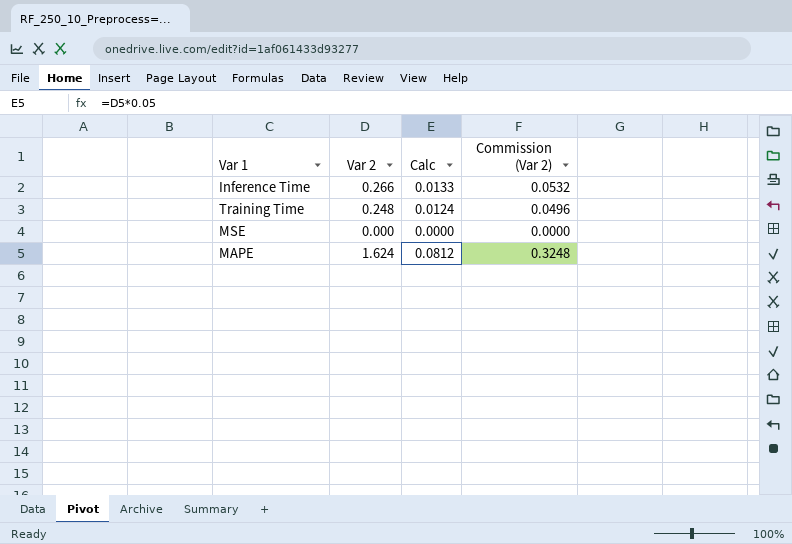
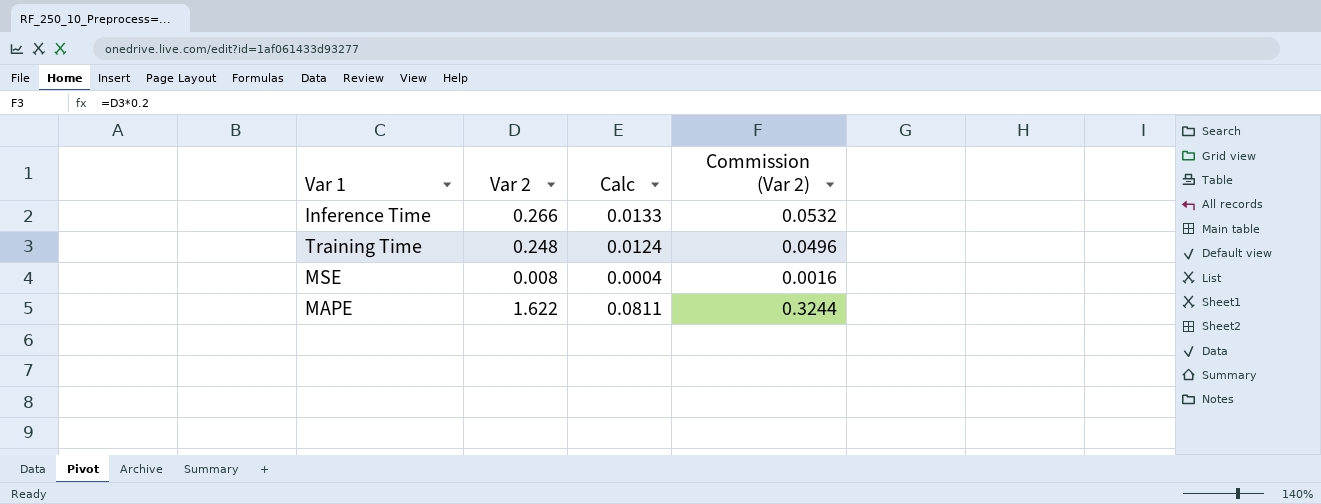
MSE | Var 2: 0.000 -> 0.008
MSE | Calc: 0.0000 -> 0.0004
MSE | Commission (Var 2): 0.0000 -> 0.0016
MAPE | Var 2: 1.624 -> 1.622
MAPE | Calc: 0.0812 -> 0.0811
MAPE | Commission (Var 2): 0.3248 -> 0.3244

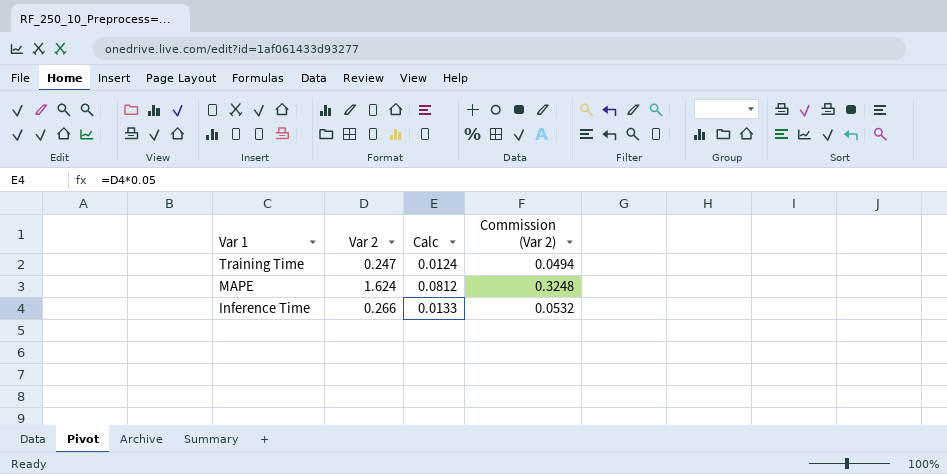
row order: none -> Var 1 descending
row MSE: 0.008 | 0.0004 | 0.0016 -> none
Training Time | Var 2: 0.248 -> 0.247
Training Time | Commission (Var 2): 0.0496 -> 0.0494
MAPE | Var 2: 1.622 -> 1.624
MAPE | Calc: 0.0811 -> 0.0812
MAPE | Commission (Var 2): 0.3244 -> 0.3248

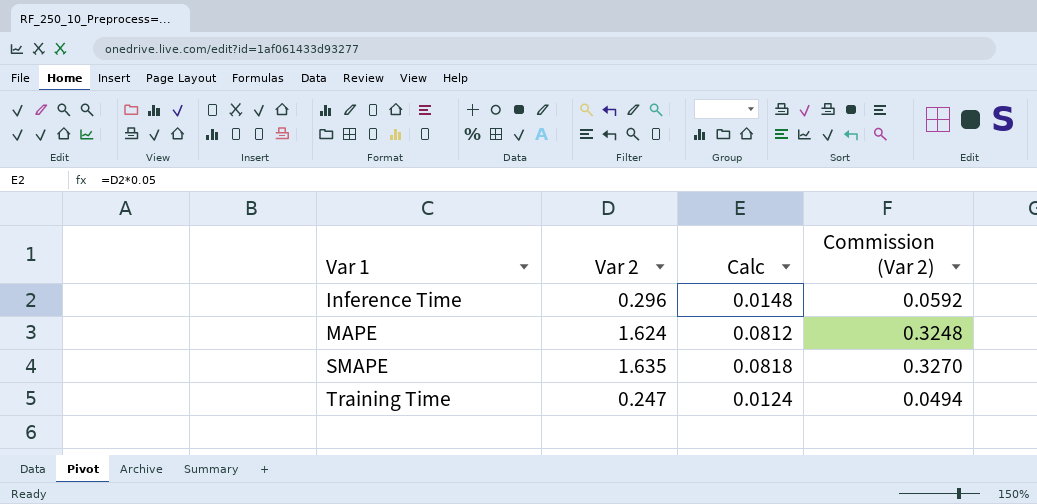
row order: Var 1 descending -> Var 1 ascending
Inference Time | Var 2: 0.266 -> 0.296
Inference Time | Calc: 0.0133 -> 0.0148
Inference Time | Commission (Var 2): 0.0532 -> 0.0592
row SMAPE: none -> 1.635 | 0.0818 | 0.3270

